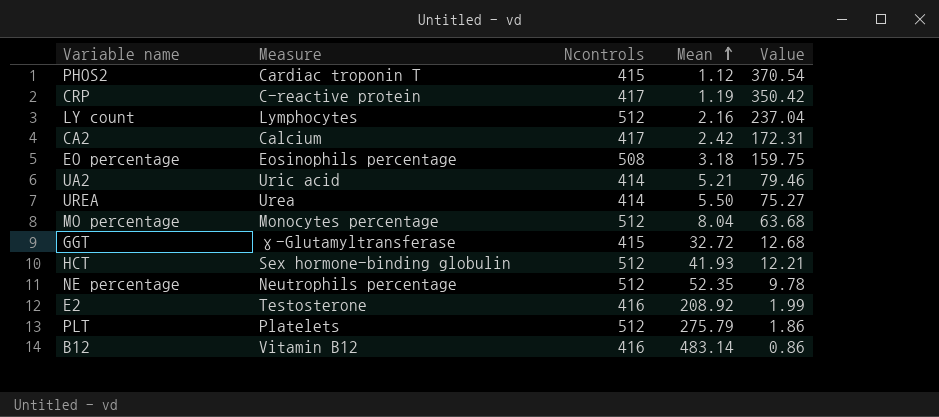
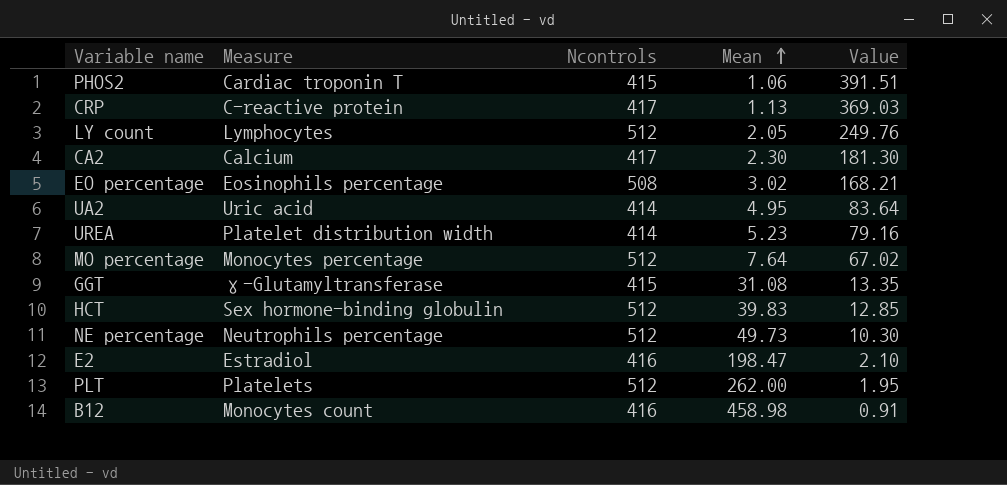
PHOS2 | Mean: 1.12 -> 1.06
PHOS2 | Value: 370.54 -> 391.51
CRP | Mean: 1.19 -> 1.13
CRP | Value: 350.42 -> 369.03
LY count | Mean: 2.16 -> 2.05
LY count | Value: 237.04 -> 249.76
CA2 | Mean: 2.42 -> 2.30
CA2 | Value: 172.31 -> 181.30
EO percentage | Mean: 3.18 -> 3.02
EO percentage | Value: 159.75 -> 168.21
UA2 | Mean: 5.21 -> 4.95
UA2 | Value: 79.46 -> 83.64
UREA | Measure: Urea -> Platelet distribution width
UREA | Mean: 5.50 -> 5.23
UREA | Value: 75.27 -> 79.16
MO percentage | Mean: 8.04 -> 7.64
MO percentage | Value: 63.68 -> 67.02
GGT | Mean: 32.72 -> 31.08
GGT | Value: 12.68 -> 13.35
HCT | Mean: 41.93 -> 39.83
HCT | Value: 12.21 -> 12.85
NE percentage | Mean: 52.35 -> 49.73
NE percentage | Value: 9.78 -> 10.30
E2 | Measure: Testosterone -> Estradiol
E2 | Mean: 208.92 -> 198.47
E2 | Value: 1.99 -> 2.10
PLT | Mean: 275.79 -> 262.00
PLT | Value: 1.86 -> 1.95
B12 | Measure: Vitamin B12 -> Monocytes count
B12 | Mean: 483.14 -> 458.98
B12 | Value: 0.86 -> 0.91

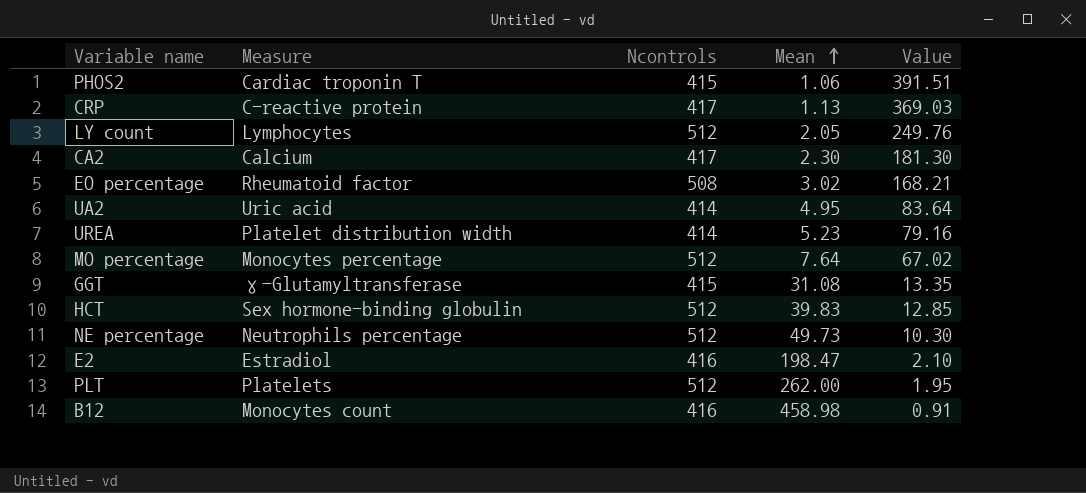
EO percentage | Measure: Eosinophils percentage -> Rheumatoid factor

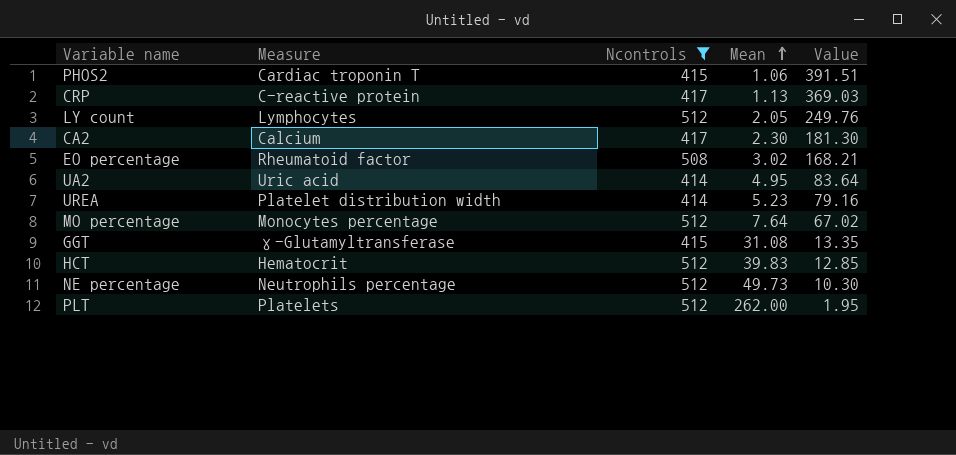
filter: none -> Ncontrols != 416
HCT | Measure: Sex hormone-binding globulin -> Hematocrit

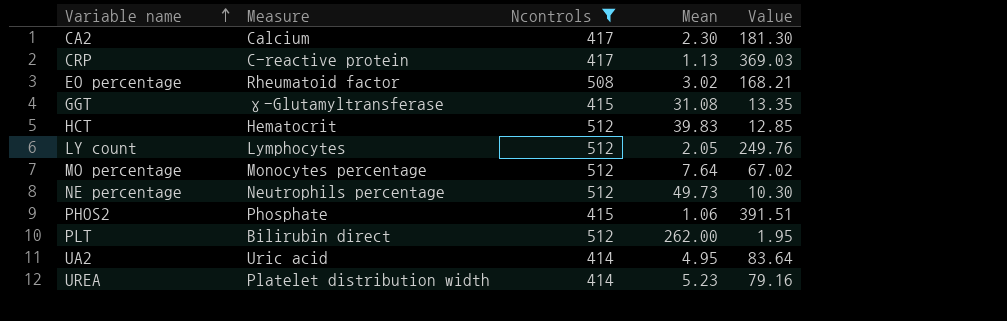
row order: Mean ascending -> Variable name ascending
PHOS2 | Measure: Cardiac troponin T -> Phosphate
PLT | Measure: Platelets -> Bilirubin direct

